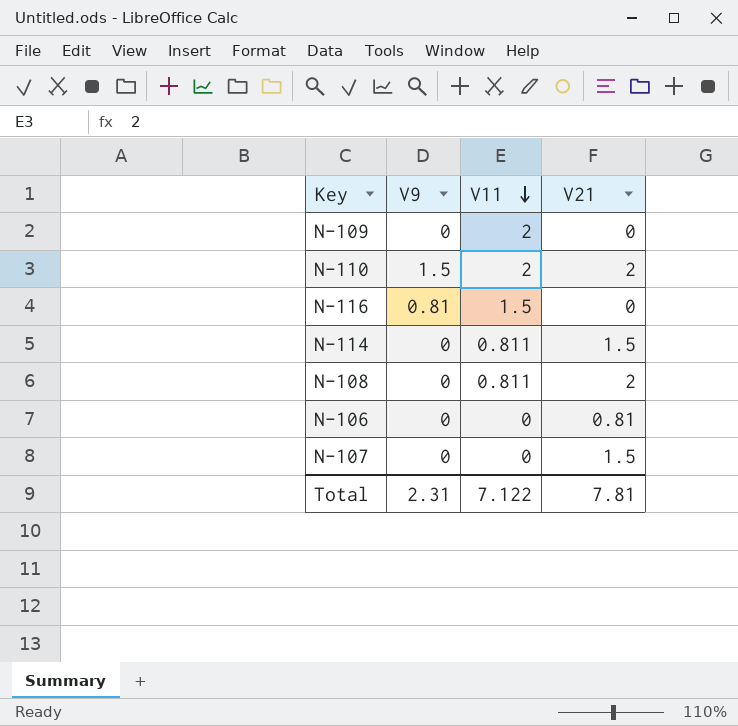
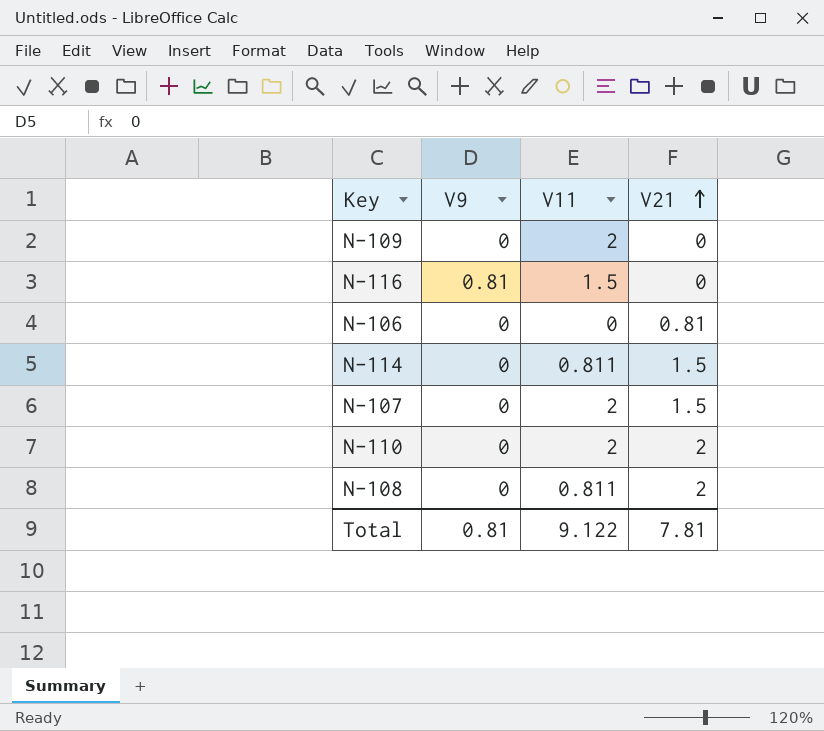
row order: V11 descending -> V21 ascending
N-107 | V11: 0 -> 2
N-110 | V9: 1.5 -> 0
Total | V9: 2.31 -> 0.81
Total | V11: 7.122 -> 9.122

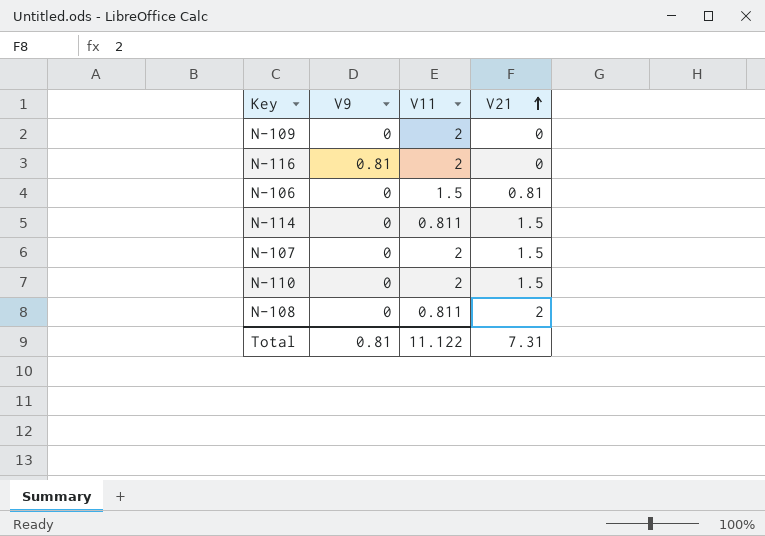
N-116 | V11: 1.5 -> 2
N-106 | V11: 0 -> 1.5
N-110 | V21: 2 -> 1.5
Total | V11: 9.122 -> 11.122
Total | V21: 7.81 -> 7.31

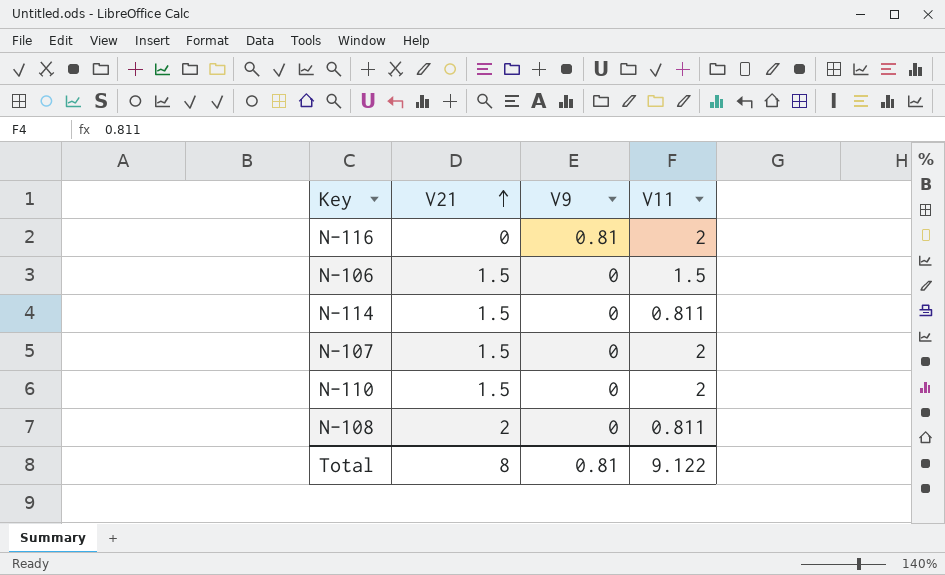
column V21 | position: 4 -> 2
row N-109: 0 | 2 | 0 -> none
N-106 | V21: 0.81 -> 1.5
Total | V21: 7.31 -> 8
Total | V11: 11.122 -> 9.122

